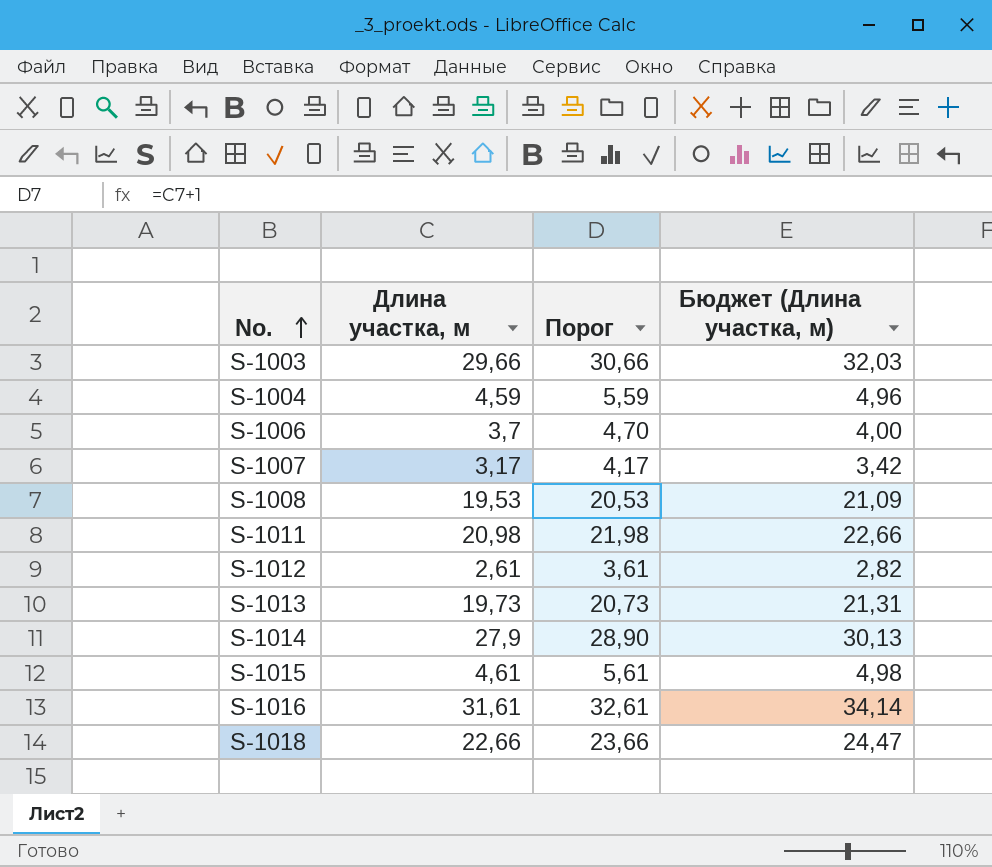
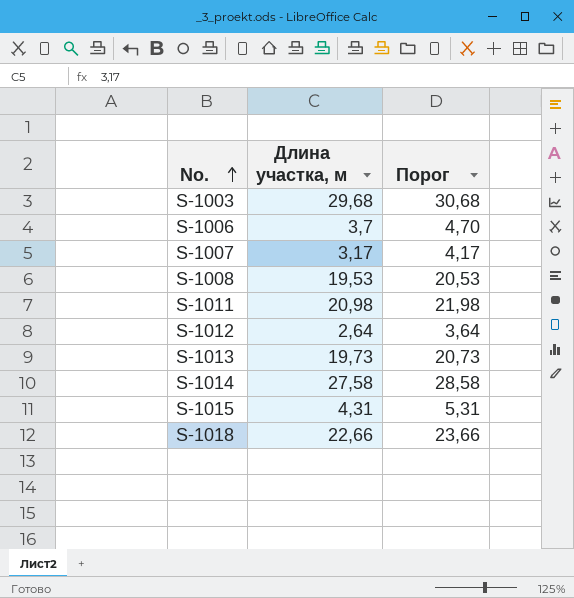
column Бюджет (Длина участка, м) | formula: [Длина участка, м] * 1,08 -> none
row S-1004: 4,59 | 5,59 | 4,96 -> none
row S-1016: 31,61 | 32,61 | 34,14 -> none
S-1003 | Длина участка, м: 29,66 -> 29,68
S-1003 | Порог: 30,66 -> 30,68
S-1012 | Длина участка, м: 2,61 -> 2,64
S-1012 | Порог: 3,61 -> 3,64
S-1014 | Длина участка, м: 27,9 -> 27,58
S-1014 | Порог: 28,90 -> 28,58
S-1015 | Длина участка, м: 4,61 -> 4,31
S-1015 | Порог: 5,61 -> 5,31

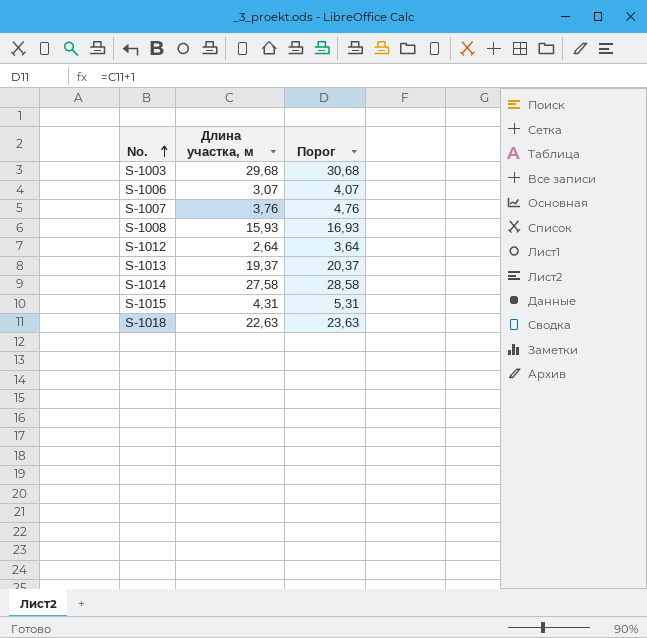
row S-1011: 20,98 | 21,98 -> none
S-1006 | Длина участка, м: 3,7 -> 3,07
S-1006 | Порог: 4,70 -> 4,07
S-1007 | Длина участка, м: 3,17 -> 3,76
S-1007 | Порог: 4,17 -> 4,76
S-1008 | Длина участка, м: 19,53 -> 15,93
S-1008 | Порог: 20,53 -> 16,93
S-1013 | Длина участка, м: 19,73 -> 19,37
S-1013 | Порог: 20,73 -> 20,37
S-1018 | Длина участка, м: 22,66 -> 22,63
S-1018 | Порог: 23,66 -> 23,63

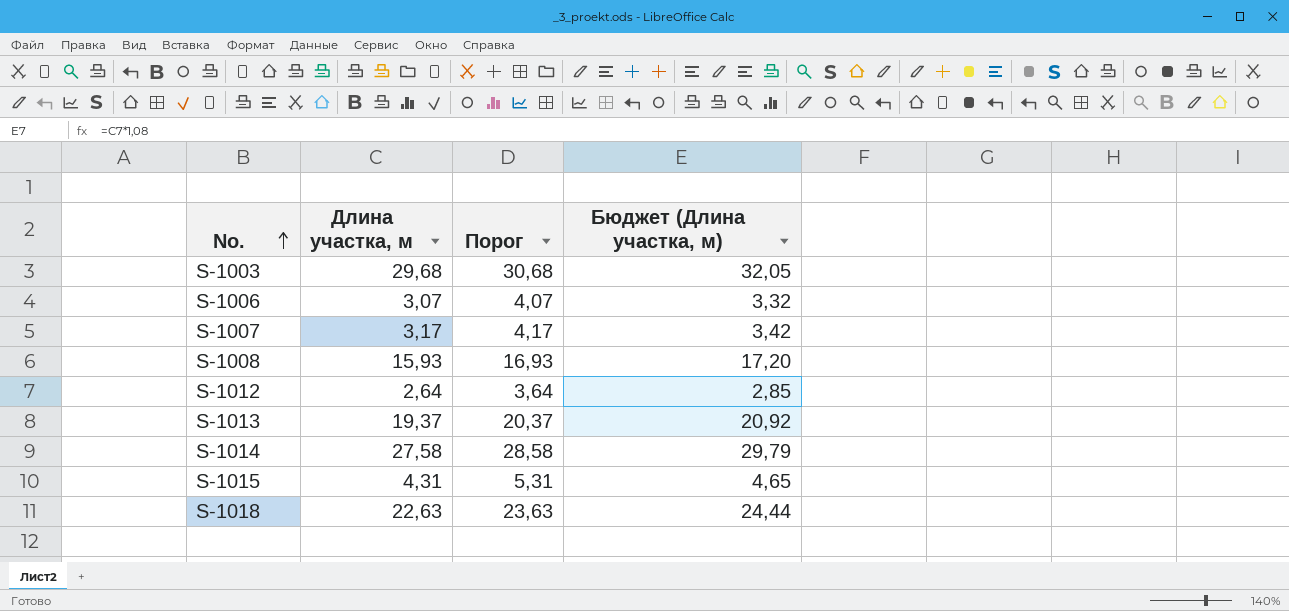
column Бюджет (Длина участка, м) | formula: none -> [Длина участка, м] * 1,08
S-1007 | Длина участка, м: 3,76 -> 3,17
S-1007 | Порог: 4,76 -> 4,17

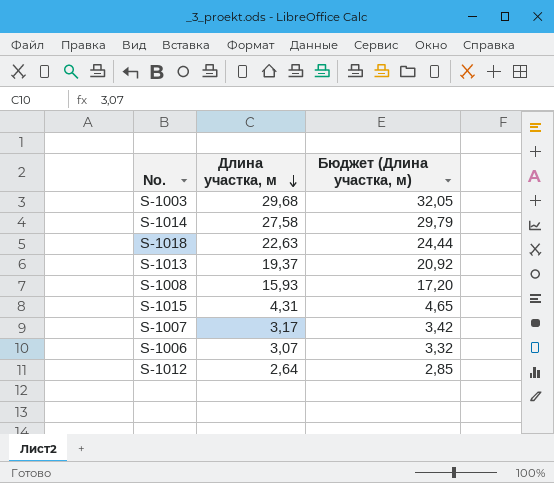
row order: No. ascending -> Длина участка, м descending
column Порог | formula: [Длина участка, м] + 1 -> none

